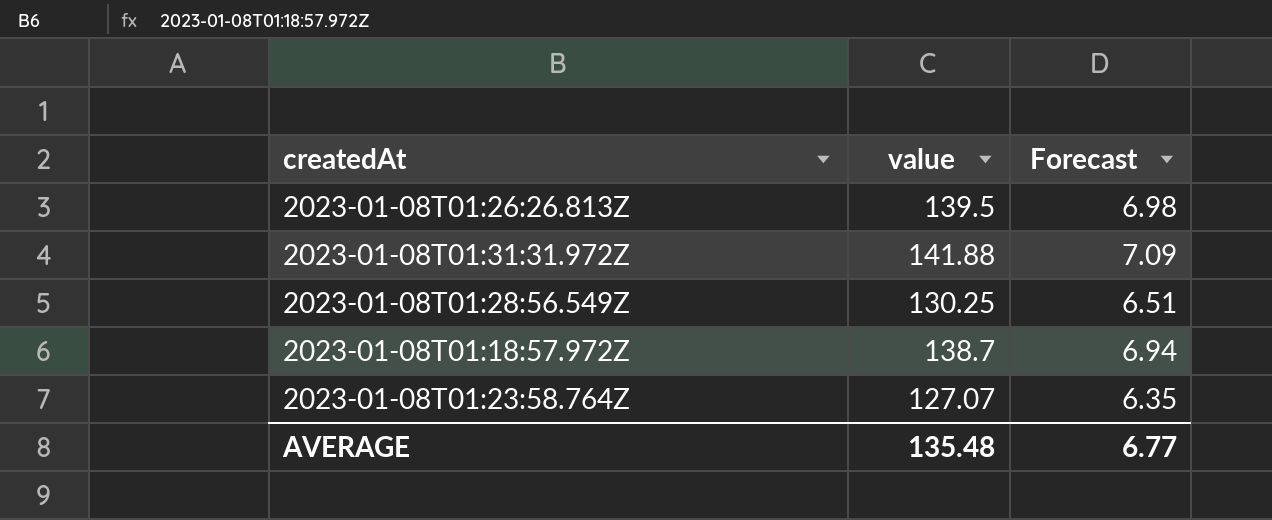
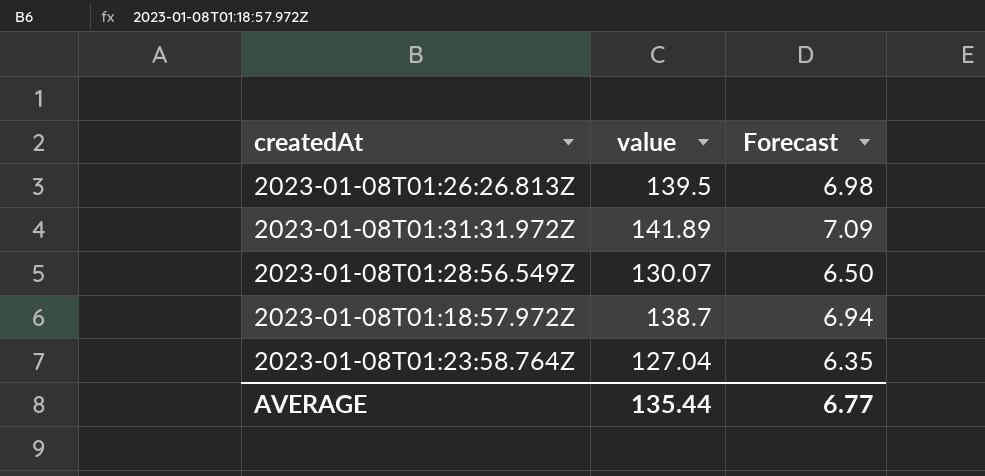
2023-01-08T01:31:31.972Z | value: 141.88 -> 141.89
2023-01-08T01:28:56.549Z | value: 130.25 -> 130.07
2023-01-08T01:28:56.549Z | Forecast: 6.51 -> 6.50
2023-01-08T01:23:58.764Z | value: 127.07 -> 127.04
AVERAGE | value: 135.48 -> 135.44

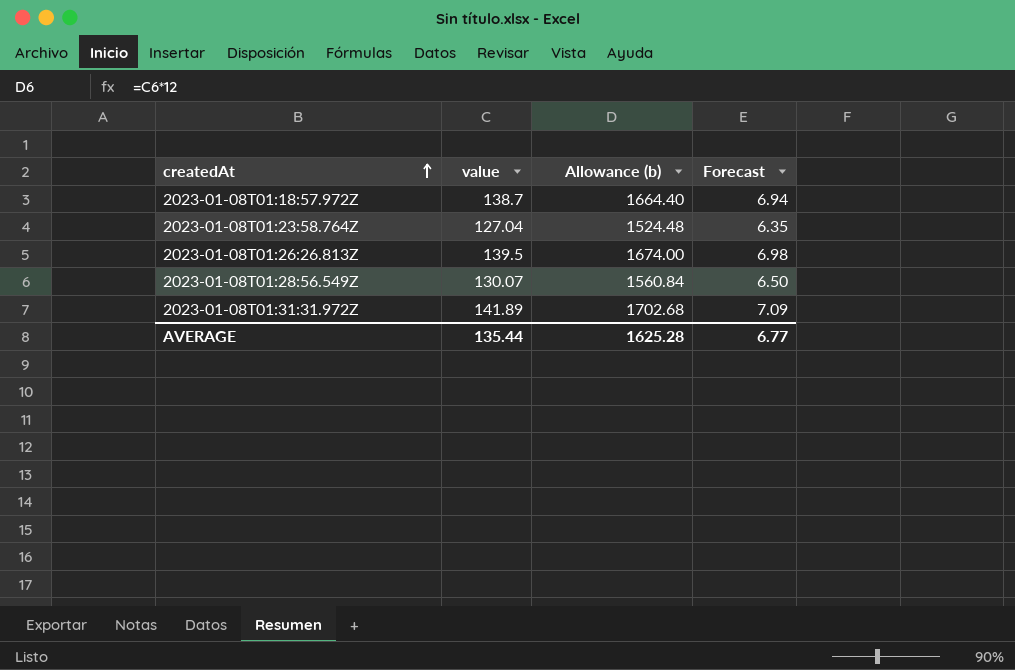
row order: none -> createdAt ascending
column Allowance (b) | formula: none -> [value] * 12

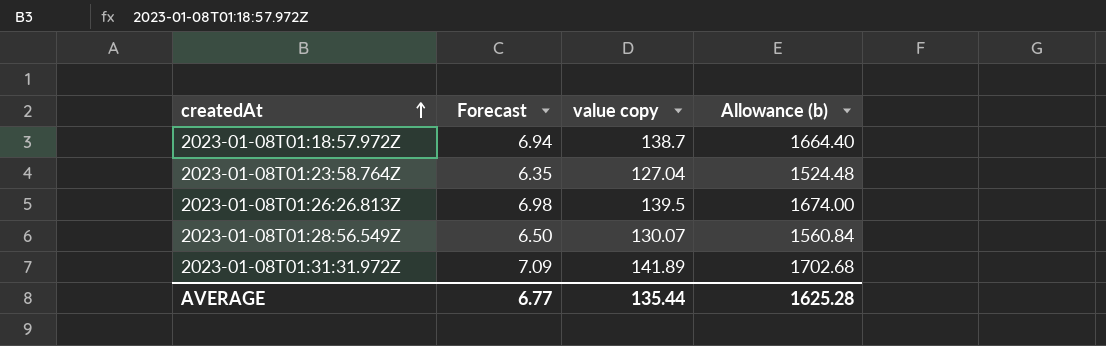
column Forecast | position: 4 -> 2
column name: value -> value copy

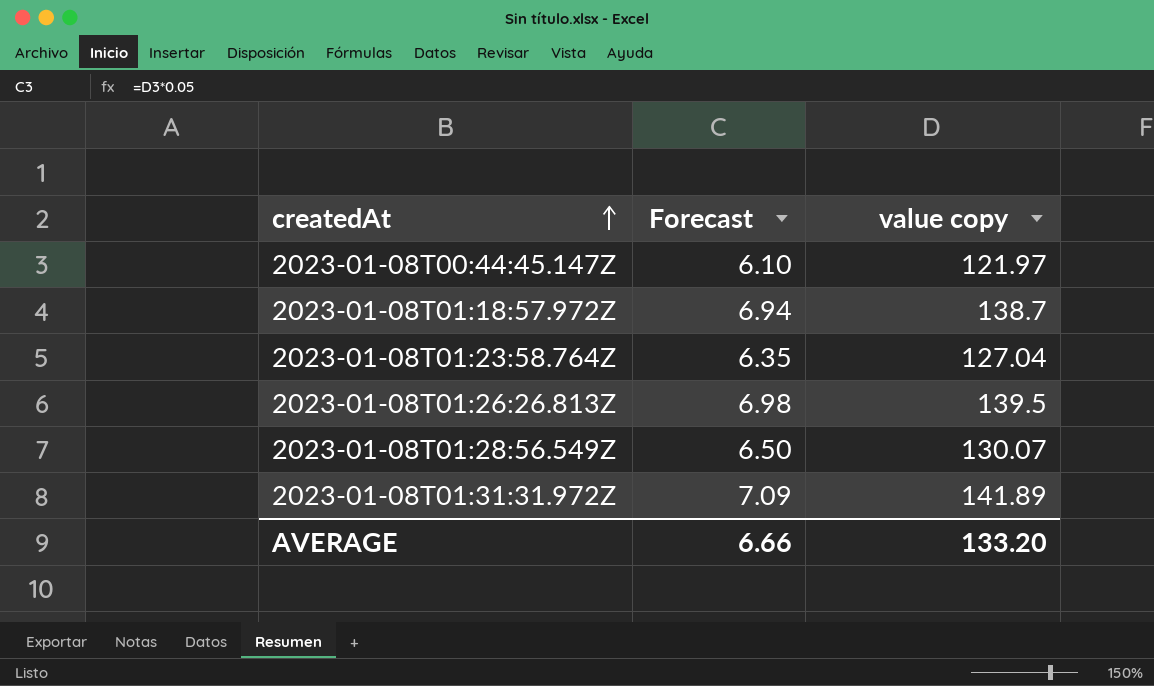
column Allowance (b) | formula: [value copy] * 12 -> none
row 2023-01-08T00:44:45.147Z: none -> 6.10 | 121.97
AVERAGE | Forecast: 6.77 -> 6.66
AVERAGE | value copy: 135.44 -> 133.20

